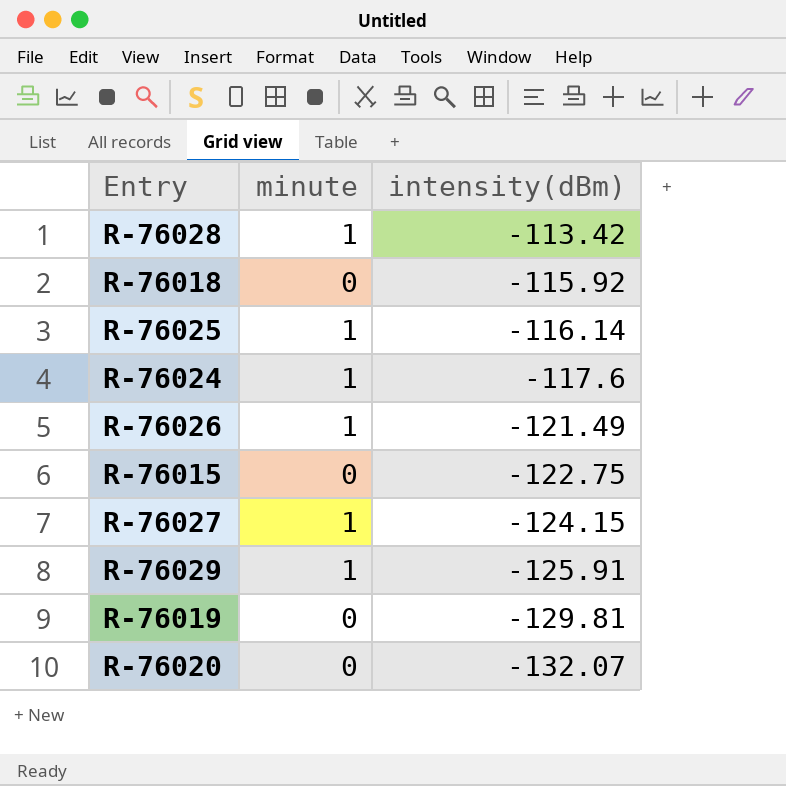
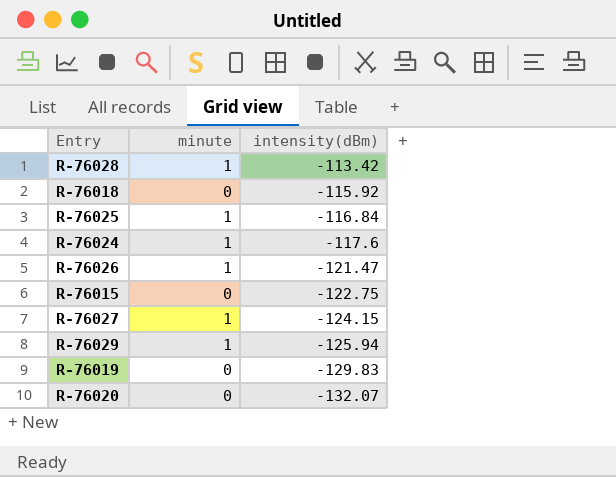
R-76025 | intensity(dBm): -116.14 -> -116.84
R-76026 | intensity(dBm): -121.49 -> -121.47
R-76029 | intensity(dBm): -125.91 -> -125.94
R-76019 | intensity(dBm): -129.81 -> -129.83

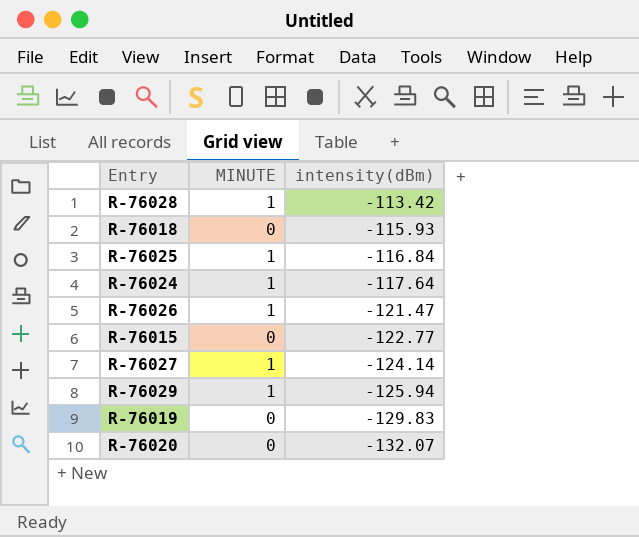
column name: minute -> MINUTE
R-76018 | intensity(dBm): -115.92 -> -115.93
R-76024 | intensity(dBm): -117.6 -> -117.64
R-76015 | intensity(dBm): -122.75 -> -122.77
R-76027 | intensity(dBm): -124.15 -> -124.14

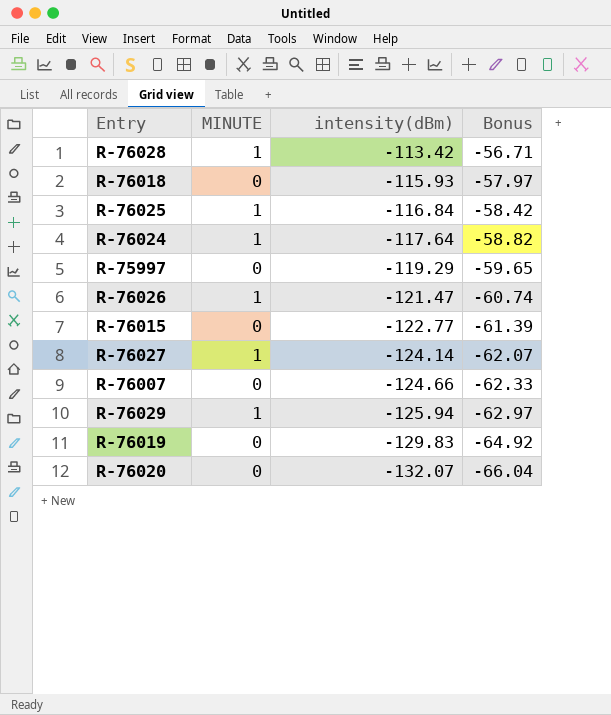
column Bonus | formula: none -> [intensity(dBm)] * 0.5
row R-75997: none -> 0 | -119.29 | -59.65
row R-76007: none -> 0 | -124.66 | -62.33

